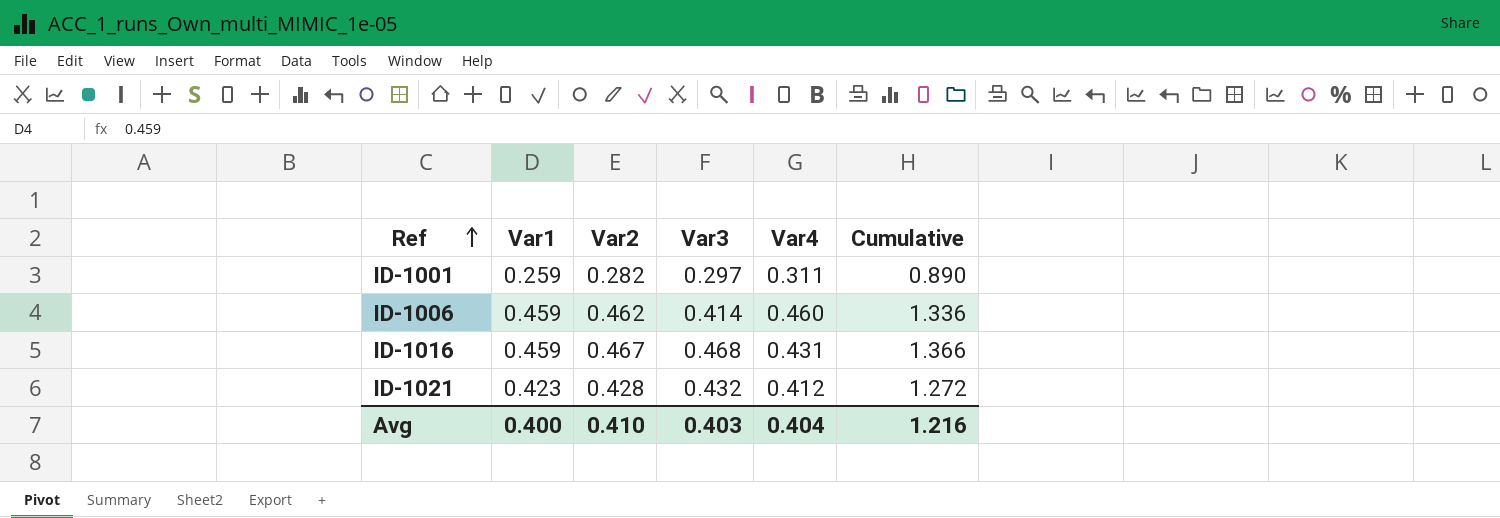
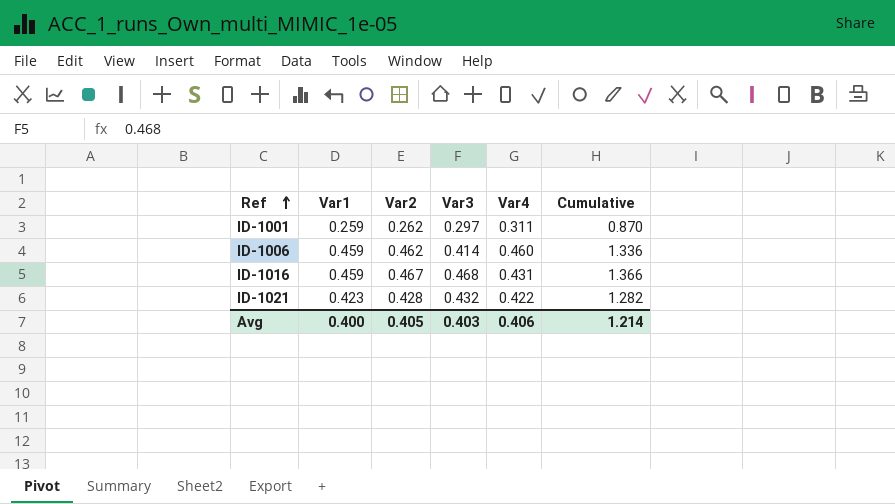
ID-1001 | Var2: 0.282 -> 0.262
ID-1001 | Cumulative: 0.890 -> 0.870
ID-1021 | Var4: 0.412 -> 0.422
ID-1021 | Cumulative: 1.272 -> 1.282
Avg | Var2: 0.410 -> 0.405
Avg | Var4: 0.404 -> 0.406
Avg | Cumulative: 1.216 -> 1.214

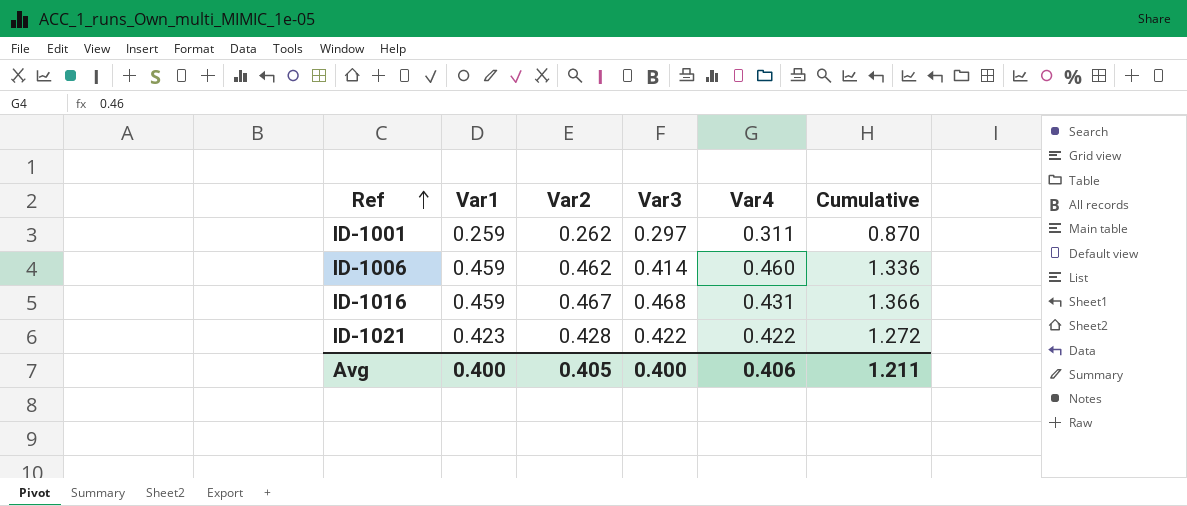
ID-1021 | Var3: 0.432 -> 0.422
ID-1021 | Cumulative: 1.282 -> 1.272
Avg | Var3: 0.403 -> 0.400
Avg | Cumulative: 1.214 -> 1.211

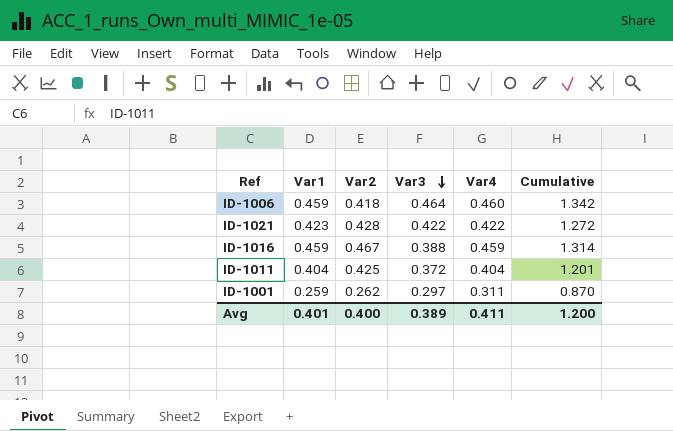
row order: Ref ascending -> Var3 descending
ID-1006 | Var2: 0.462 -> 0.418
ID-1006 | Var3: 0.414 -> 0.464
ID-1006 | Cumulative: 1.336 -> 1.342
ID-1016 | Var3: 0.468 -> 0.388
ID-1016 | Var4: 0.431 -> 0.459
ID-1016 | Cumulative: 1.366 -> 1.314
row ID-1011: none -> 0.404 | 0.425 | 0.372 | 0.404 | 1.201
Avg | Var1: 0.400 -> 0.401
Avg | Var2: 0.405 -> 0.400
Avg | Var3: 0.400 -> 0.389
Avg | Var4: 0.406 -> 0.411
Avg | Cumulative: 1.211 -> 1.200

